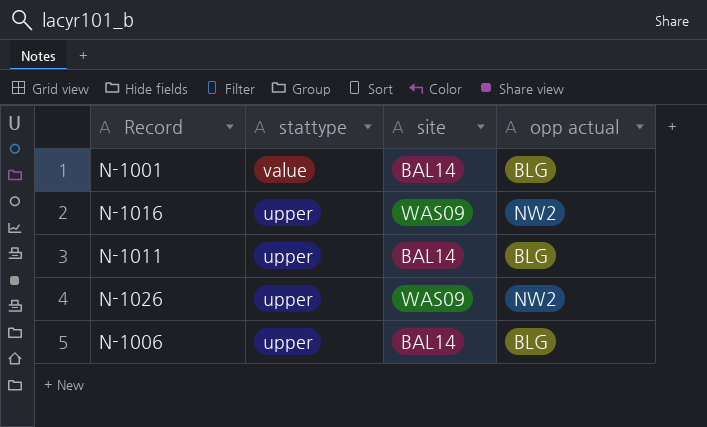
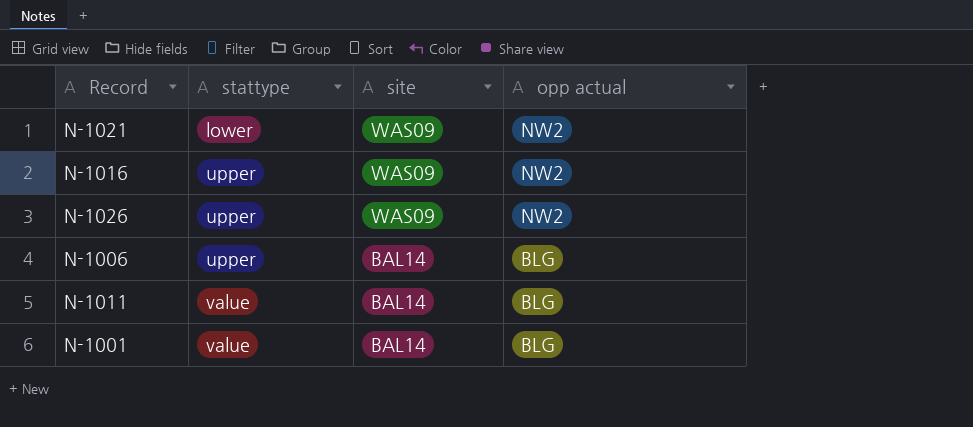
row order: stattype descending -> stattype ascending
row N-1021: none -> lower | WAS09 | NW2
N-1011 | stattype: upper -> value

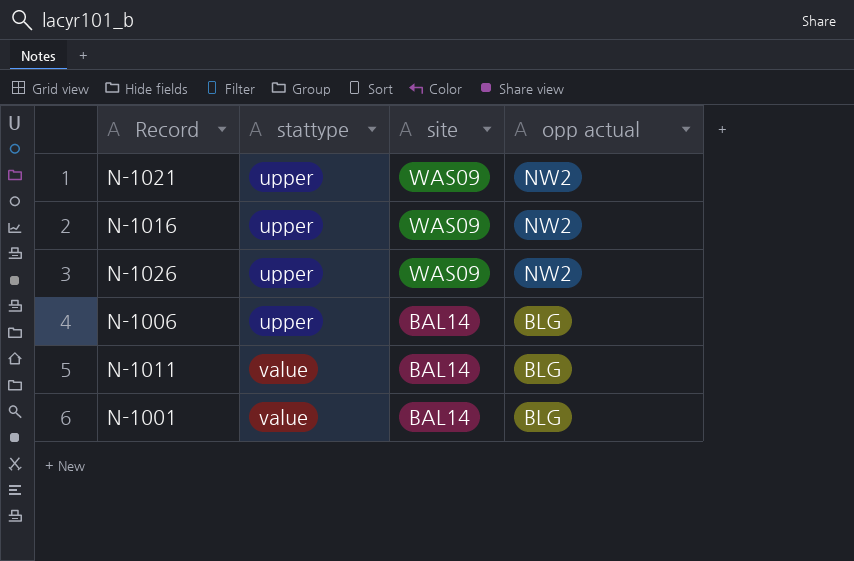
N-1021 | stattype: lower -> upper

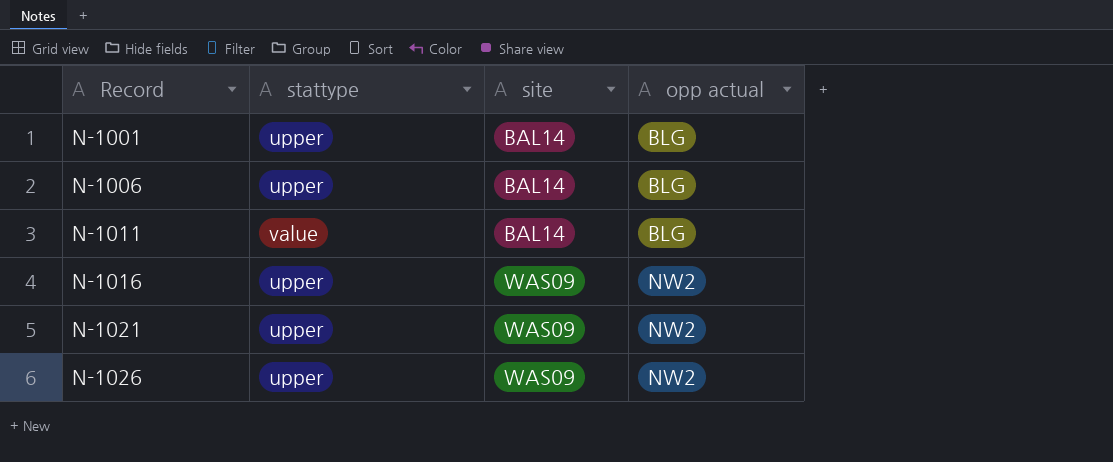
row order: stattype ascending -> Record ascending
N-1001 | stattype: value -> upper

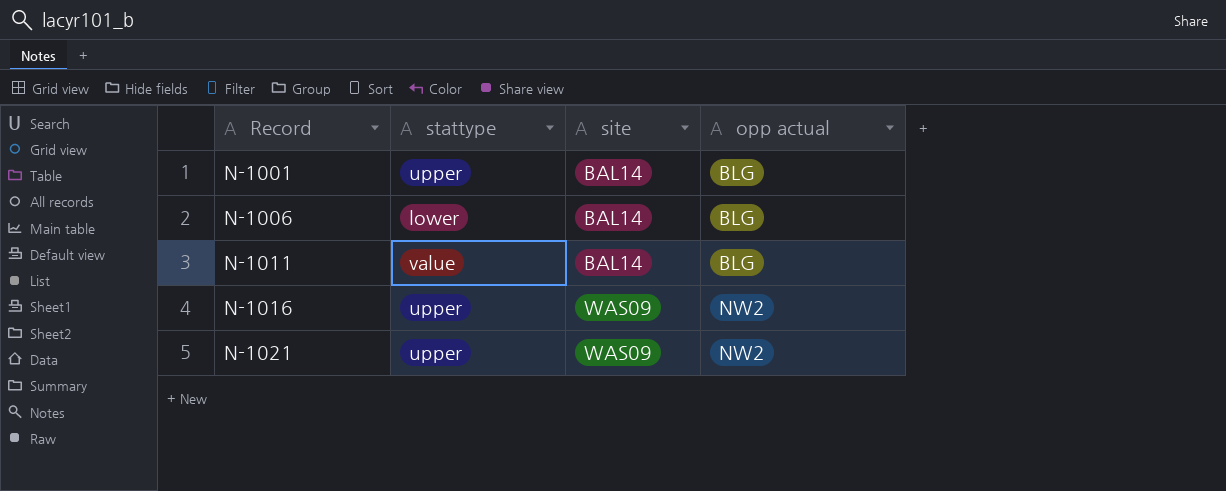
row N-1026: upper | WAS09 | NW2 -> none
N-1006 | stattype: upper -> lower

